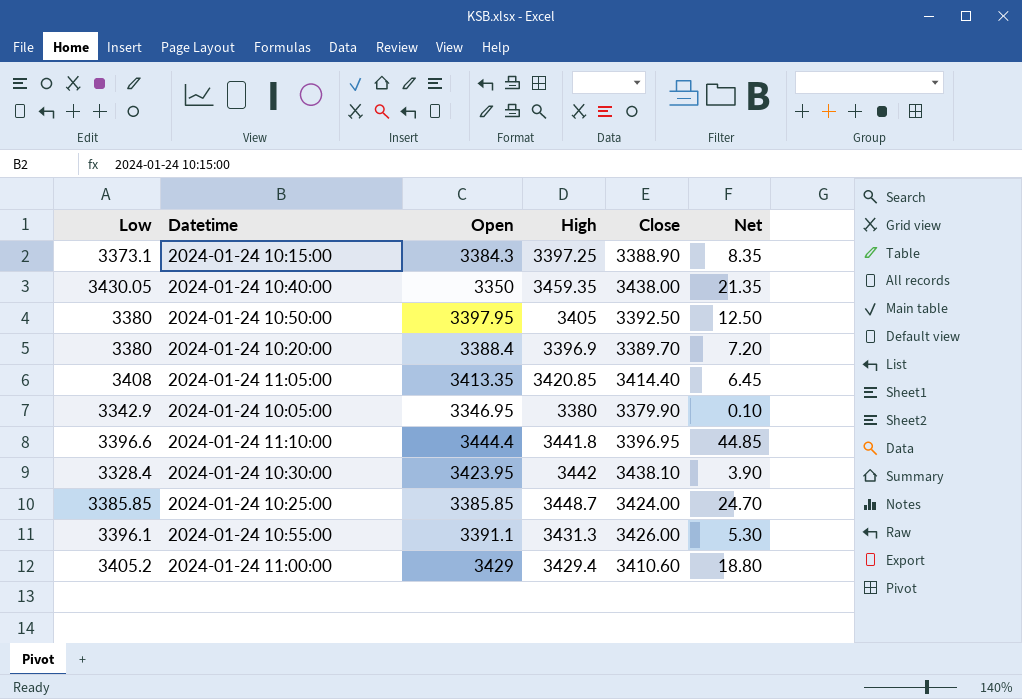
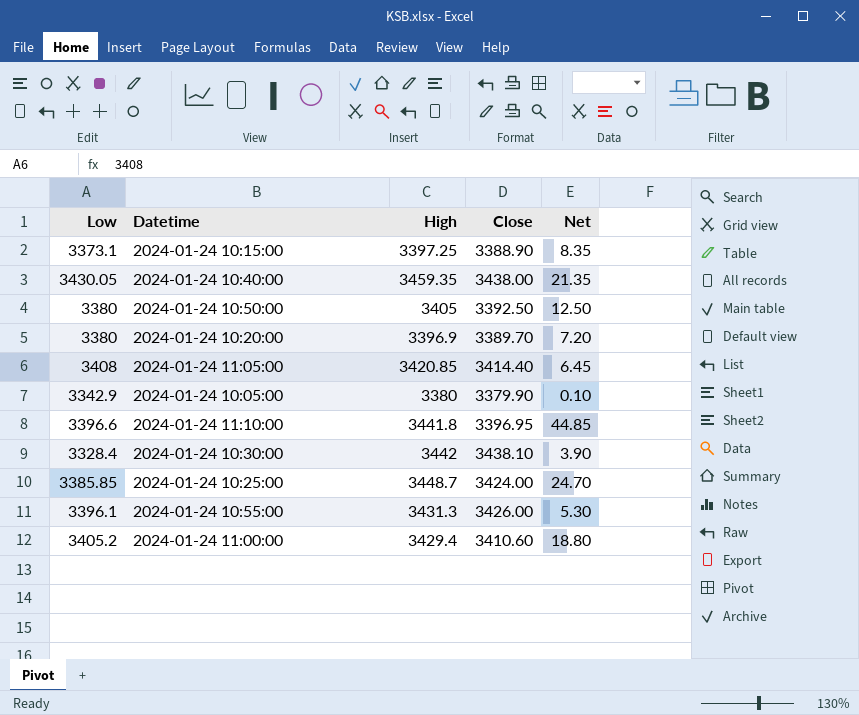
column Open | position: 3 -> none

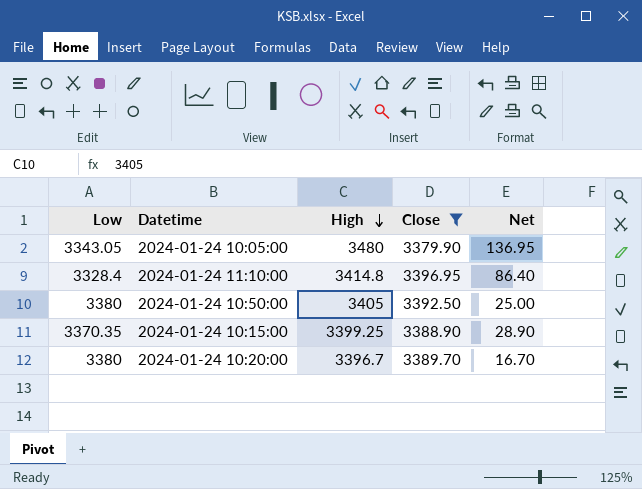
filter: none -> Close <= 3396.95
row order: none -> High descending
column Net | formula: [High] - [Close] -> [High] - [Low]
2024-01-24 10:05:00 | Low: 3342.9 -> 3343.05
2024-01-24 10:05:00 | High: 3380 -> 3480
2024-01-24 11:10:00 | Low: 3396.6 -> 3328.4
2024-01-24 11:10:00 | High: 3441.8 -> 3414.8
2024-01-24 10:15:00 | Low: 3373.1 -> 3370.35
2024-01-24 10:15:00 | High: 3397.25 -> 3399.25
2024-01-24 10:20:00 | High: 3396.9 -> 3396.7

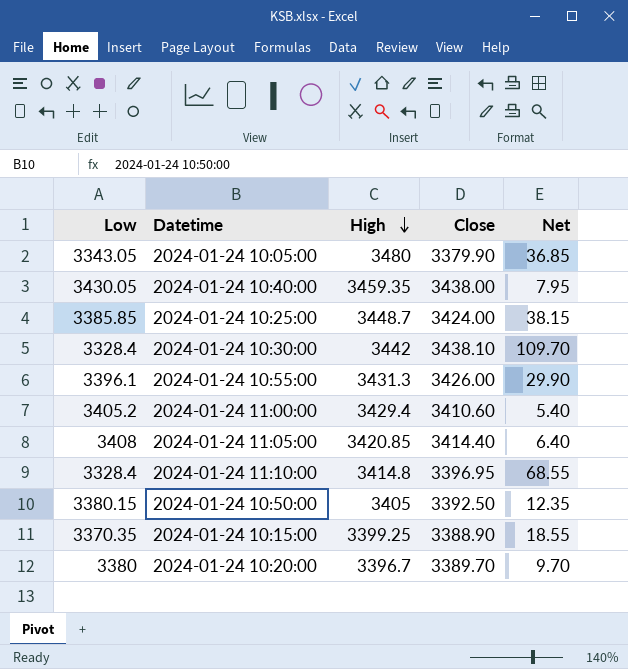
filter: Close <= 3396.95 -> none
column Net | formula: [High] - [Low] -> [Close] - [Low]
2024-01-24 10:50:00 | Low: 3380 -> 3380.15

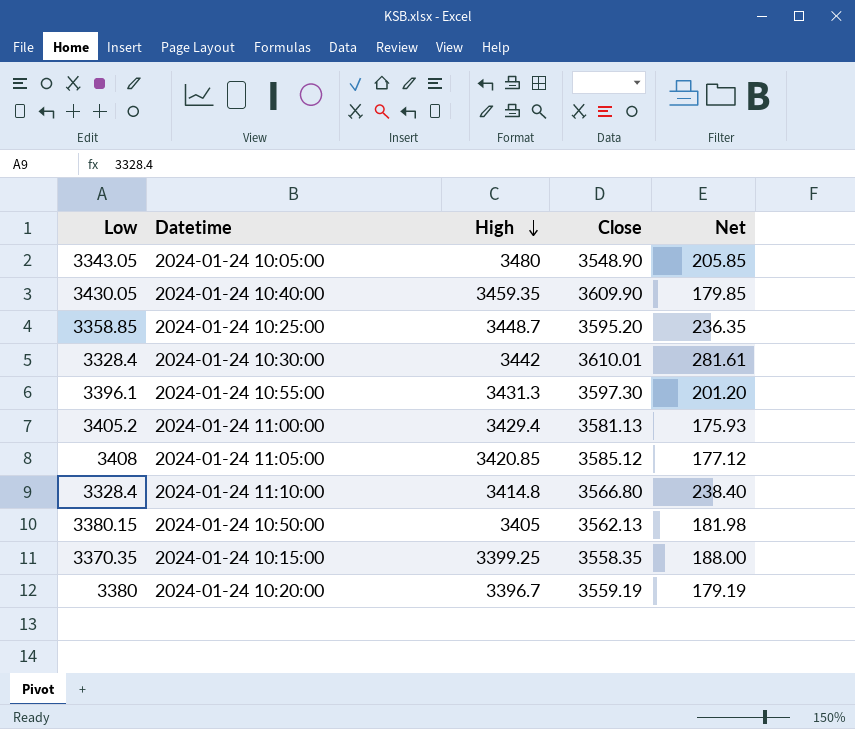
2024-01-24 10:05:00 | Close: 3379.90 -> 3548.90
2024-01-24 10:05:00 | Net: 36.85 -> 205.85
2024-01-24 10:40:00 | Close: 3438.00 -> 3609.90
2024-01-24 10:40:00 | Net: 7.95 -> 179.85
2024-01-24 10:25:00 | Low: 3385.85 -> 3358.85
2024-01-24 10:25:00 | Close: 3424.00 -> 3595.20
2024-01-24 10:25:00 | Net: 38.15 -> 236.35
2024-01-24 10:30:00 | Close: 3438.10 -> 3610.01
2024-01-24 10:30:00 | Net: 109.70 -> 281.61
2024-01-24 10:55:00 | Close: 3426.00 -> 3597.30
2024-01-24 10:55:00 | Net: 29.90 -> 201.20
2024-01-24 11:00:00 | Close: 3410.60 -> 3581.13
2024-01-24 11:00:00 | Net: 5.40 -> 175.93
2024-01-24 11:05:00 | Close: 3414.40 -> 3585.12
2024-01-24 11:05:00 | Net: 6.40 -> 177.12
2024-01-24 11:10:00 | Close: 3396.95 -> 3566.80
2024-01-24 11:10:00 | Net: 68.55 -> 238.40
2024-01-24 10:50:00 | Close: 3392.50 -> 3562.13
2024-01-24 10:50:00 | Net: 12.35 -> 181.98
2024-01-24 10:15:00 | Close: 3388.90 -> 3558.35
2024-01-24 10:15:00 | Net: 18.55 -> 188.00
2024-01-24 10:20:00 | Close: 3389.70 -> 3559.19
2024-01-24 10:20:00 | Net: 9.70 -> 179.19

